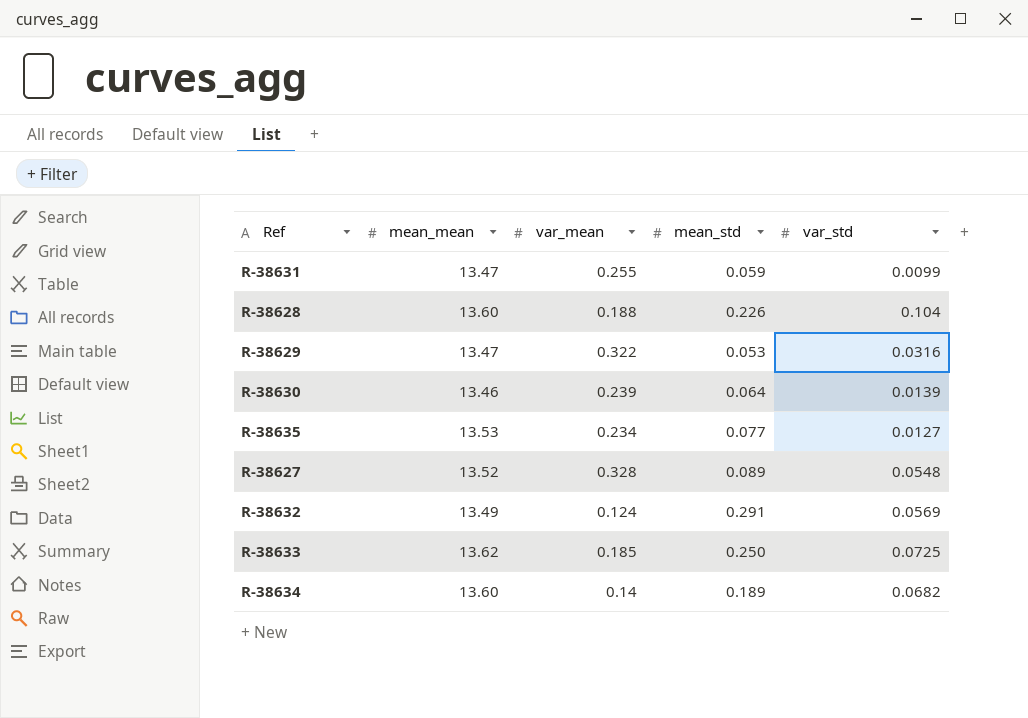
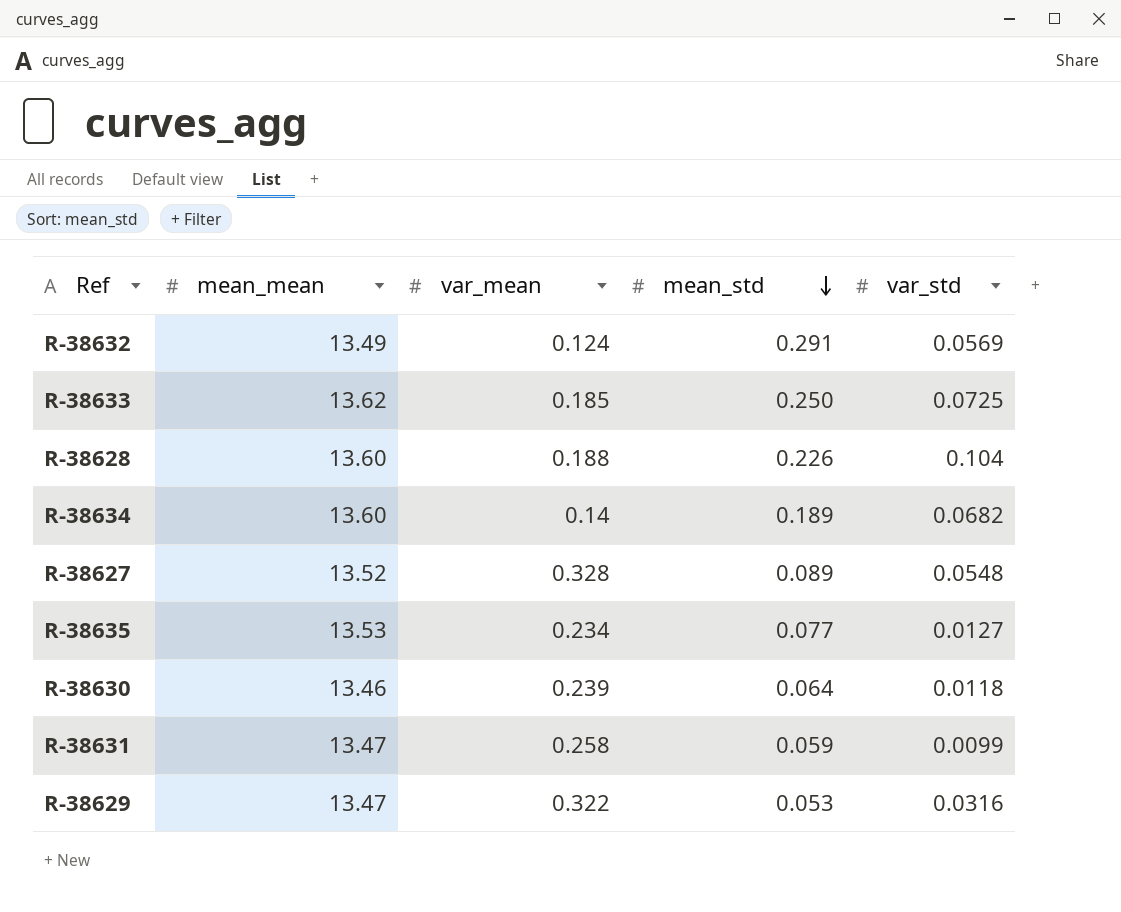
row order: none -> mean_std descending
R-38630 | var_std: 0.0139 -> 0.0118
R-38631 | var_mean: 0.255 -> 0.258

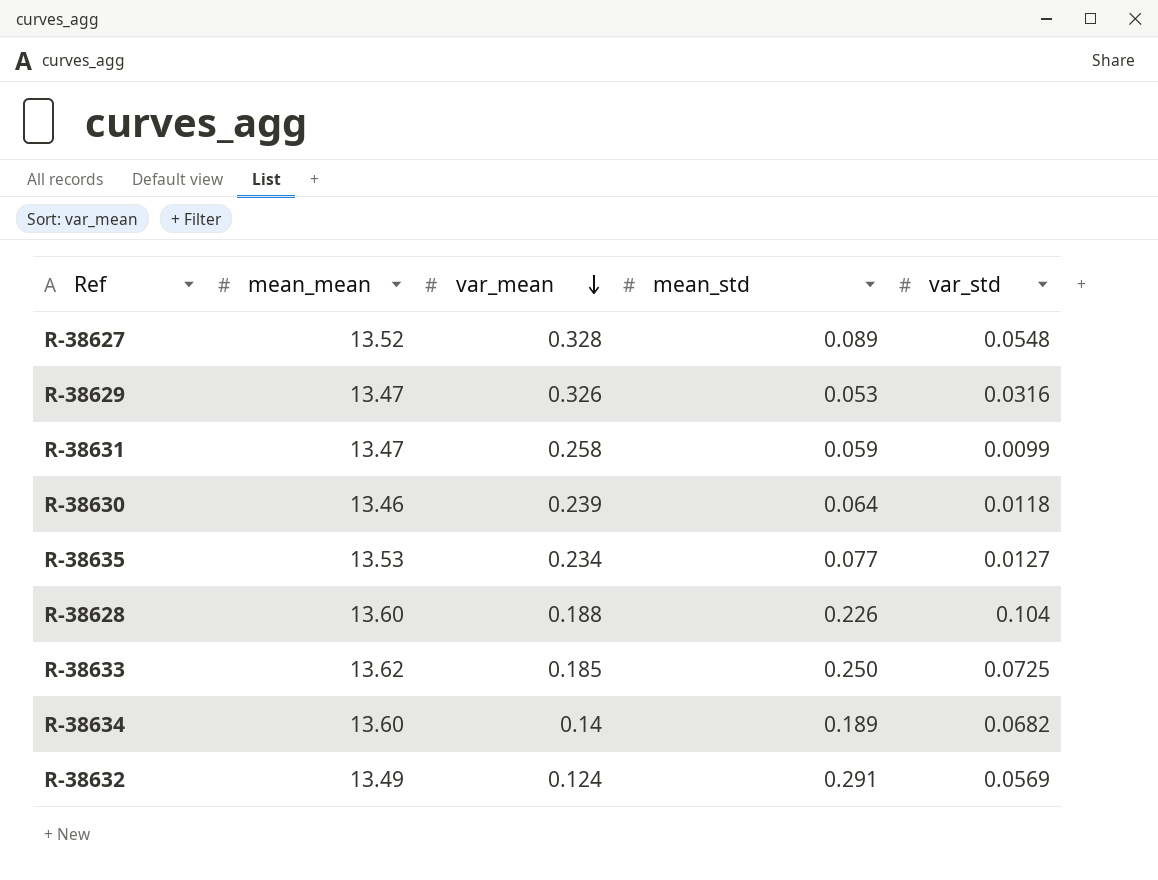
row order: mean_std descending -> var_mean descending
R-38629 | var_mean: 0.322 -> 0.326

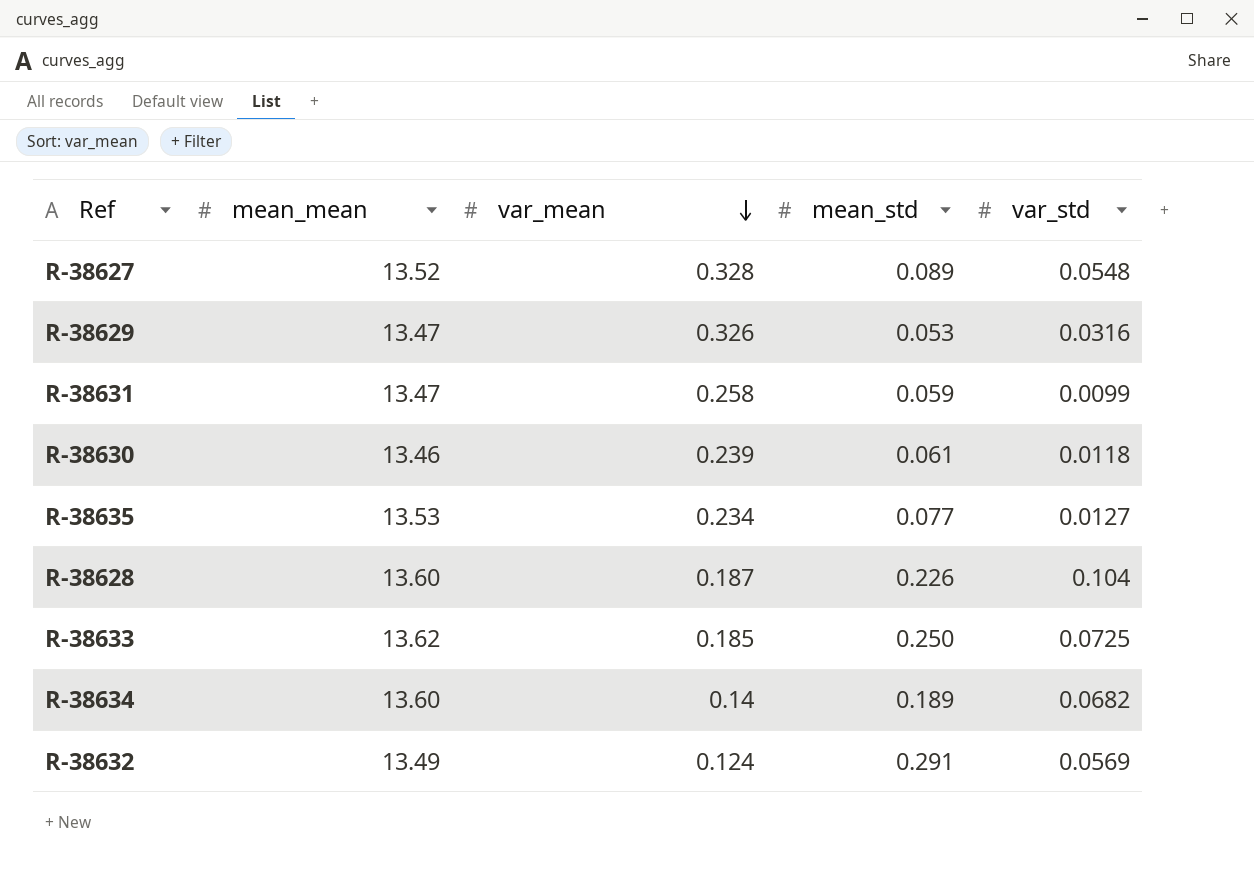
R-38630 | mean_std: 0.064 -> 0.061
R-38628 | var_mean: 0.188 -> 0.187

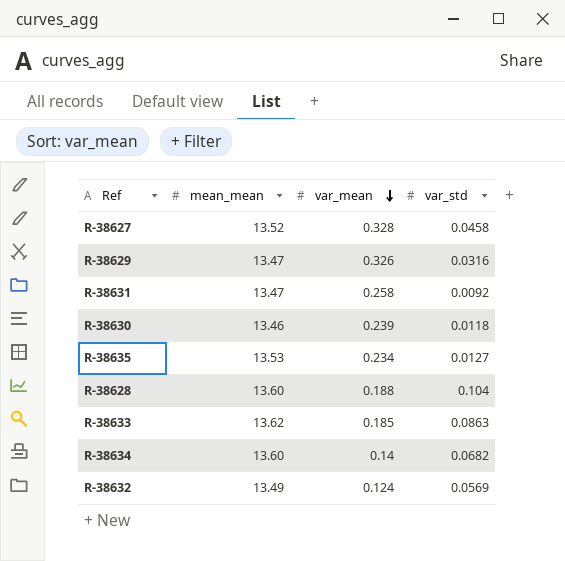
column mean_std | position: 4 -> none
R-38627 | var_std: 0.0548 -> 0.0458
R-38631 | var_std: 0.0099 -> 0.0092
R-38628 | var_mean: 0.187 -> 0.188
R-38633 | var_std: 0.0725 -> 0.0863

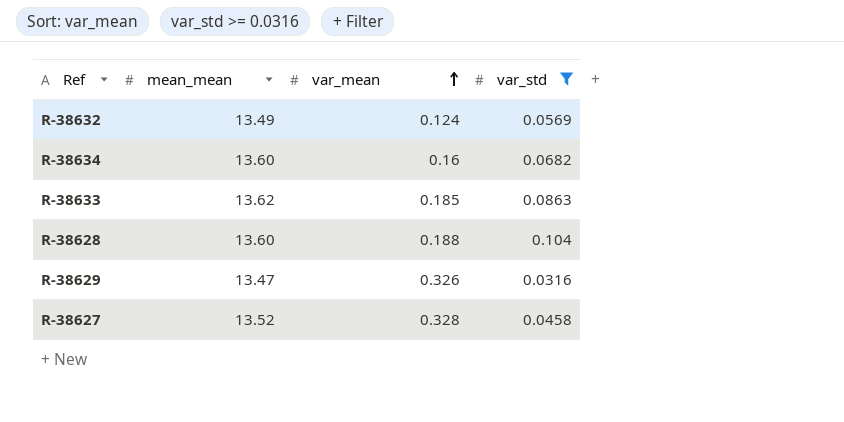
filter: none -> var_std >= 0.0316
row order: var_mean descending -> var_mean ascending
R-38634 | var_mean: 0.14 -> 0.16

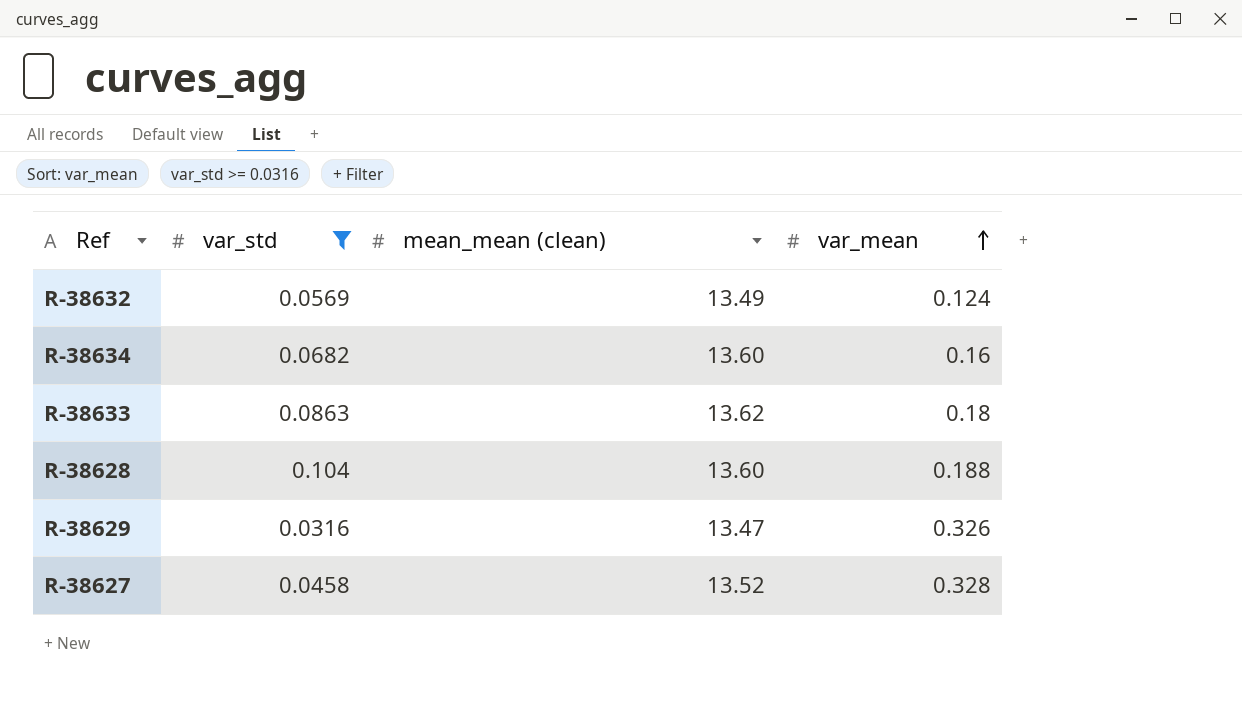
column var_std | position: 4 -> 2
column name: mean_mean -> mean_mean (clean)
R-38633 | var_mean: 0.185 -> 0.18

